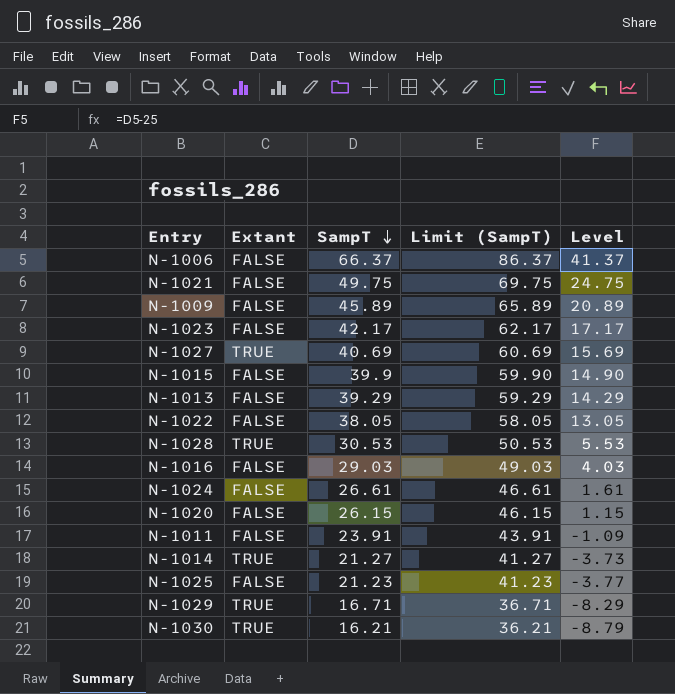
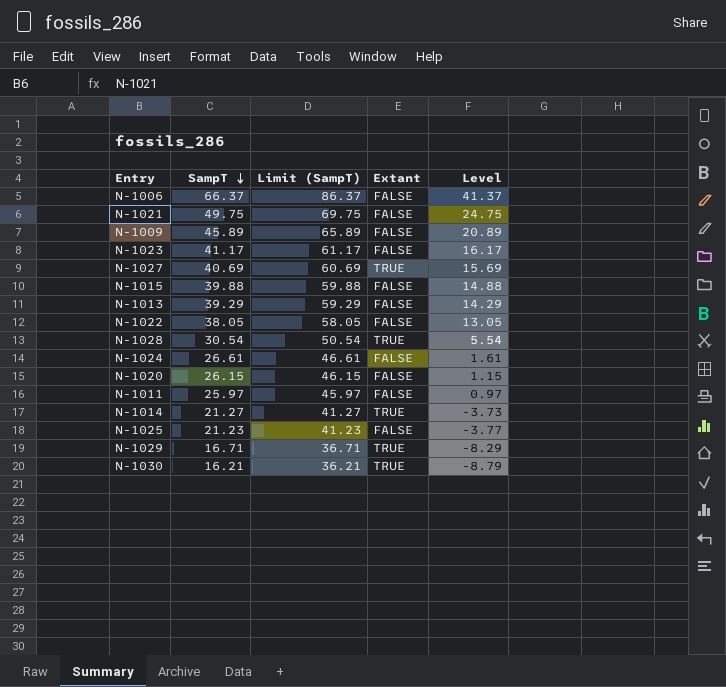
column Extant | position: 2 -> 4
row N-1016: FALSE | 29.03 | 49.03 | 4.03 -> none
N-1023 | SampT: 42.17 -> 41.17
N-1023 | Limit (SampT): 62.17 -> 61.17
N-1023 | Level: 17.17 -> 16.17
N-1015 | SampT: 39.9 -> 39.88
N-1015 | Limit (SampT): 59.90 -> 59.88
N-1015 | Level: 14.90 -> 14.88
N-1028 | SampT: 30.53 -> 30.54
N-1028 | Limit (SampT): 50.53 -> 50.54
N-1028 | Level: 5.53 -> 5.54
N-1011 | SampT: 23.91 -> 25.97
N-1011 | Limit (SampT): 43.91 -> 45.97
N-1011 | Level: -1.09 -> 0.97

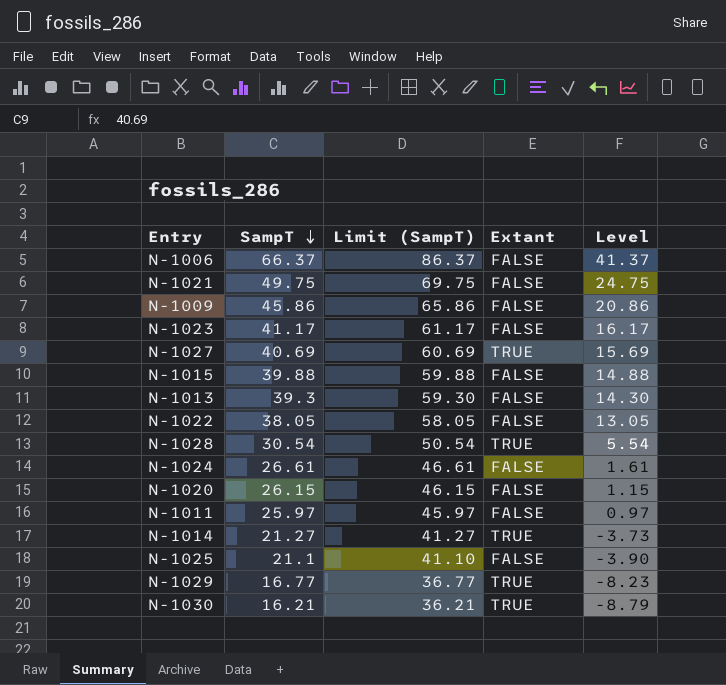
N-1009 | SampT: 45.89 -> 45.86
N-1009 | Limit (SampT): 65.89 -> 65.86
N-1009 | Level: 20.89 -> 20.86
N-1013 | SampT: 39.29 -> 39.3
N-1013 | Limit (SampT): 59.29 -> 59.30
N-1013 | Level: 14.29 -> 14.30
N-1025 | SampT: 21.23 -> 21.1
N-1025 | Limit (SampT): 41.23 -> 41.10
N-1025 | Level: -3.77 -> -3.90
N-1029 | SampT: 16.71 -> 16.77
N-1029 | Limit (SampT): 36.71 -> 36.77
N-1029 | Level: -8.29 -> -8.23

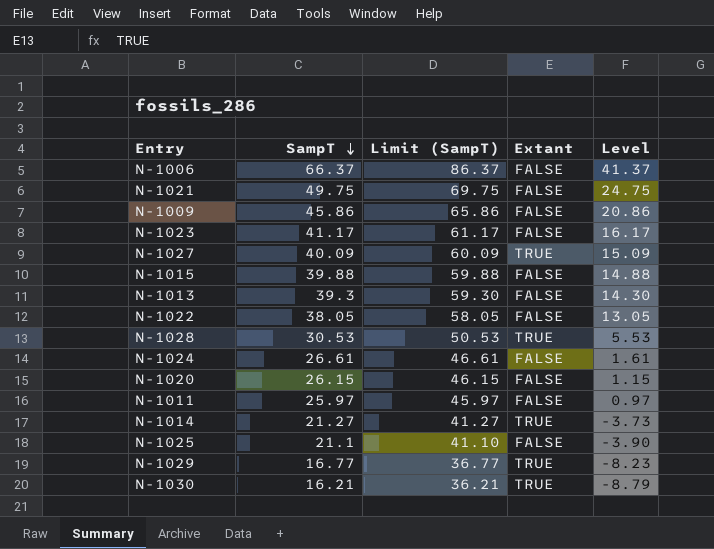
N-1027 | SampT: 40.69 -> 40.09
N-1027 | Limit (SampT): 60.69 -> 60.09
N-1027 | Level: 15.69 -> 15.09
N-1028 | SampT: 30.54 -> 30.53
N-1028 | Limit (SampT): 50.54 -> 50.53
N-1028 | Level: 5.54 -> 5.53

